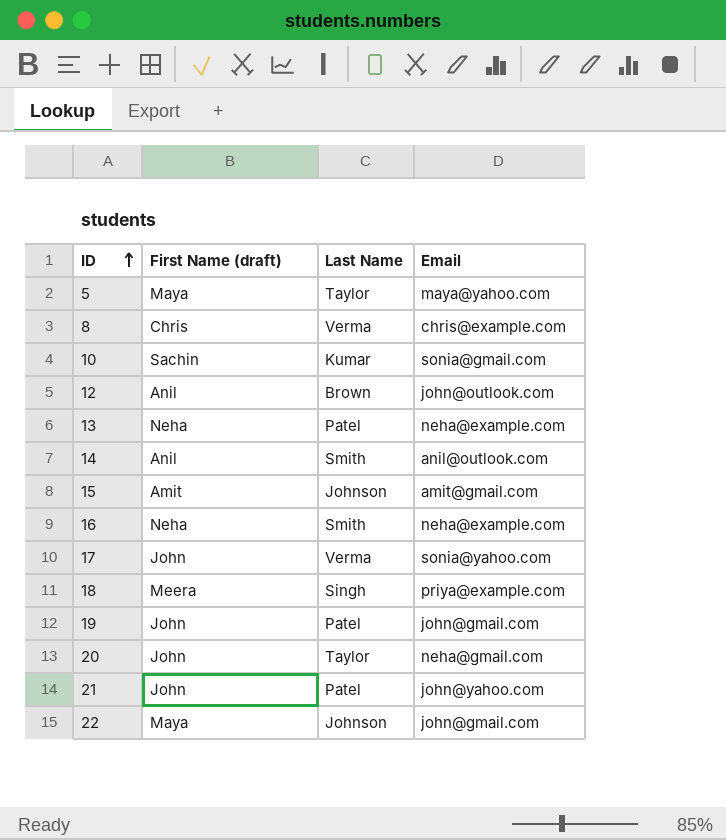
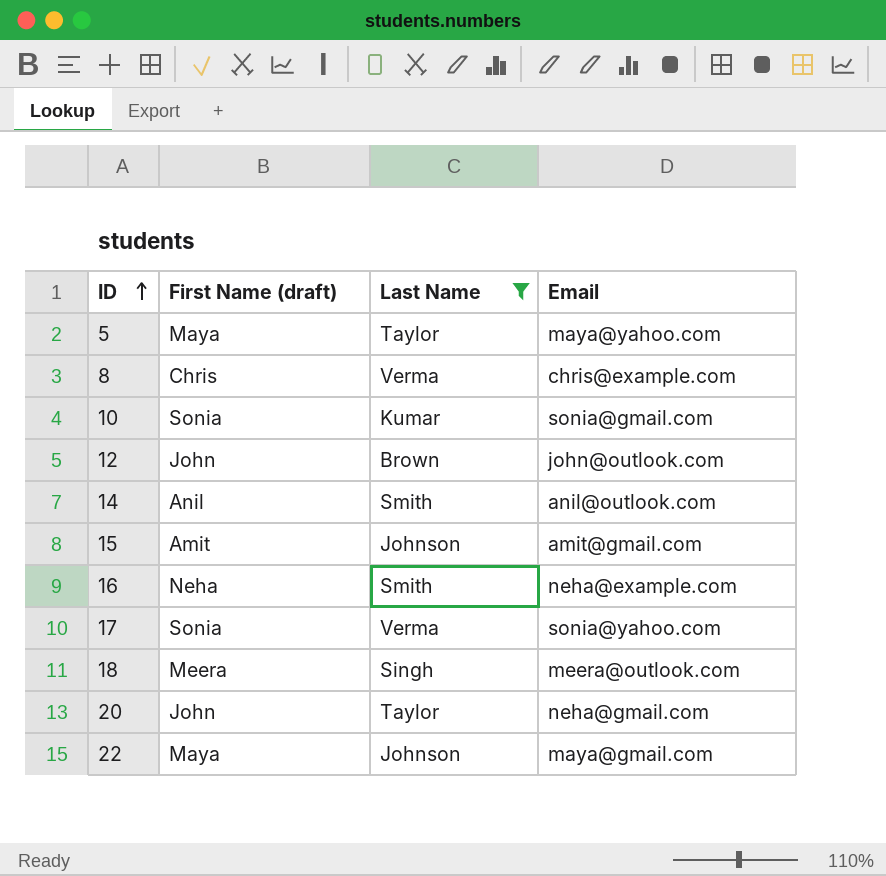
filter: none -> Last Name != Patel
10 | First Name (draft): Sachin -> Sonia
12 | First Name (draft): Anil -> John
17 | First Name (draft): John -> Sonia
18 | Email: priya@example.com -> meera@outlook.com
22 | Email: john@gmail.com -> maya@gmail.com

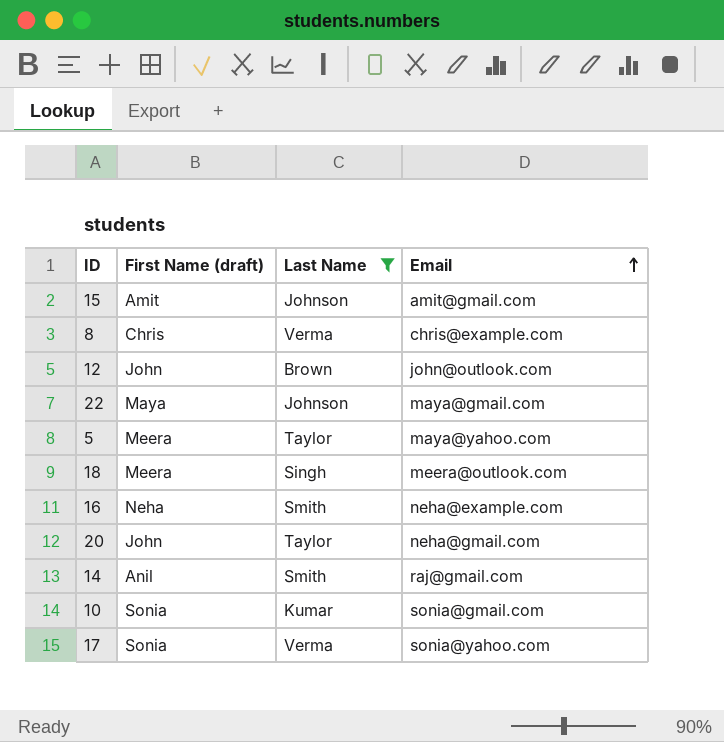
row order: ID ascending -> Email ascending
5 | First Name (draft): Maya -> Meera
14 | Email: anil@outlook.com -> raj@gmail.com

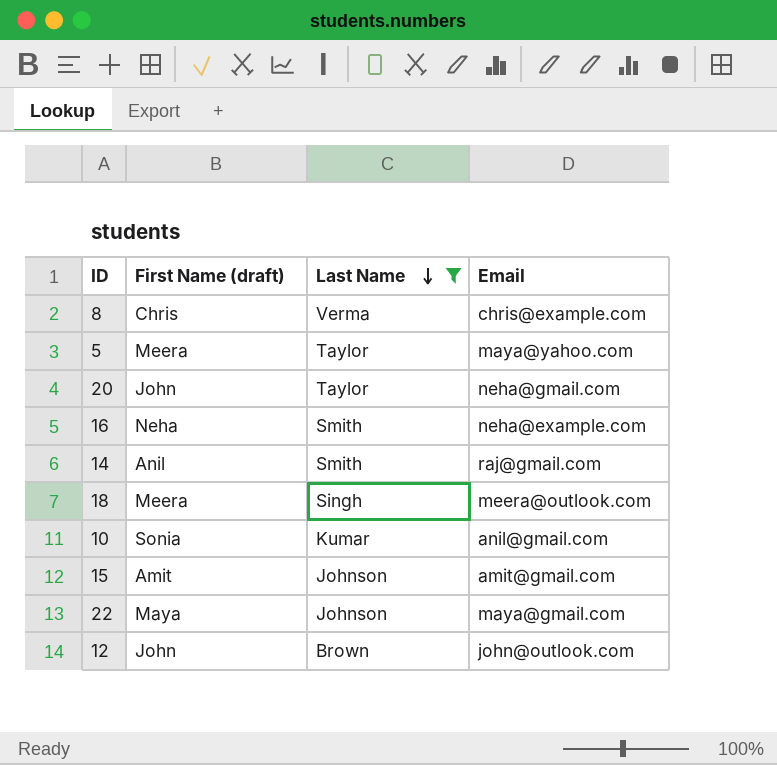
row order: Email ascending -> Last Name descending
row 17: Sonia | Verma | sonia@yahoo.com -> none
10 | Email: sonia@gmail.com -> anil@gmail.com

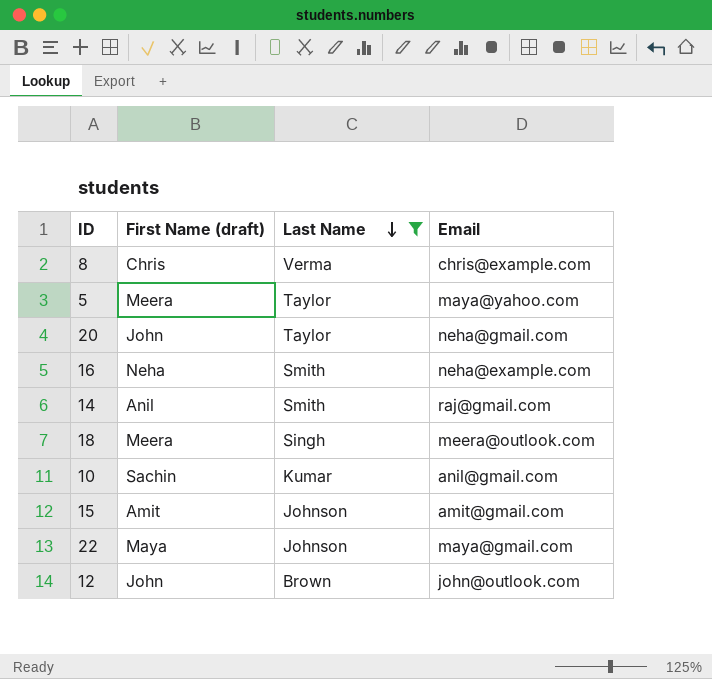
10 | First Name (draft): Sonia -> Sachin

